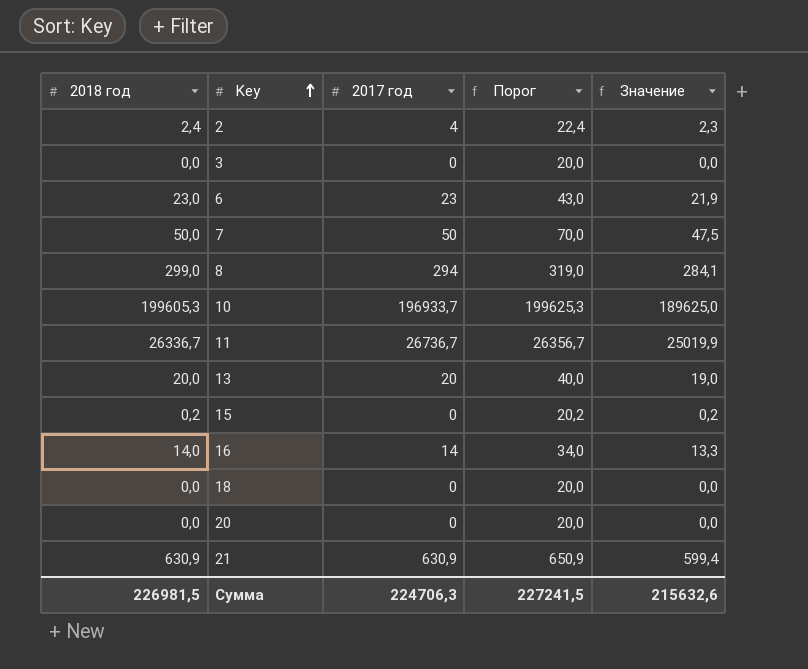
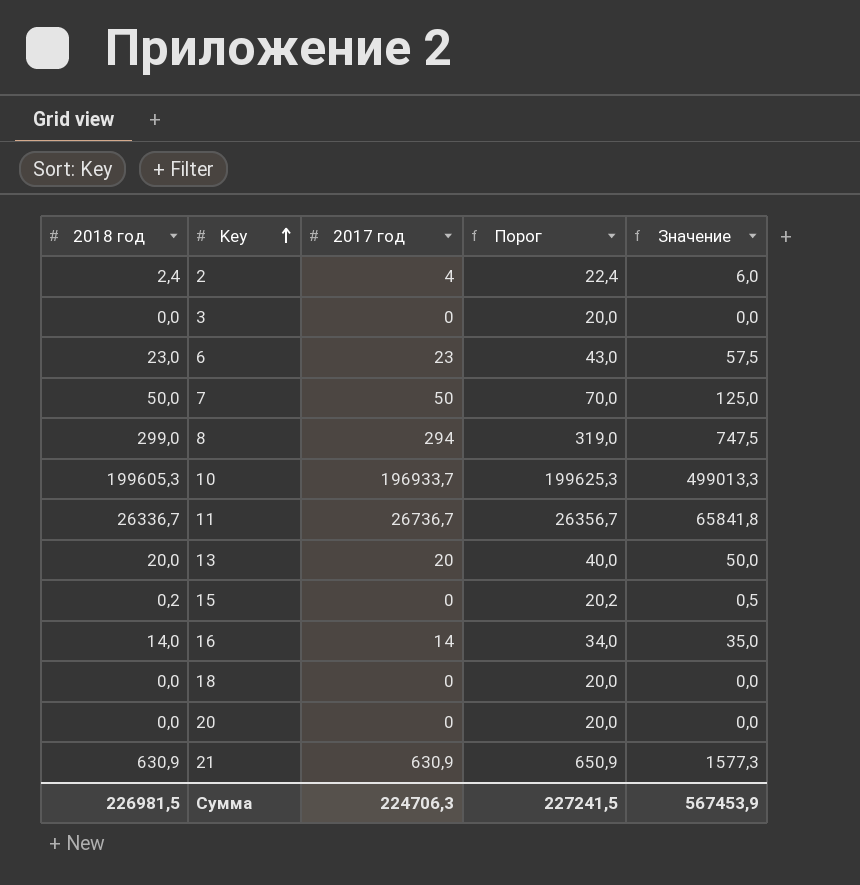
column Значение | formula: [2018 год] * 0,95 -> [2018 год] * 2,5
Сумма | Значение: 215632,6 -> 567453,9

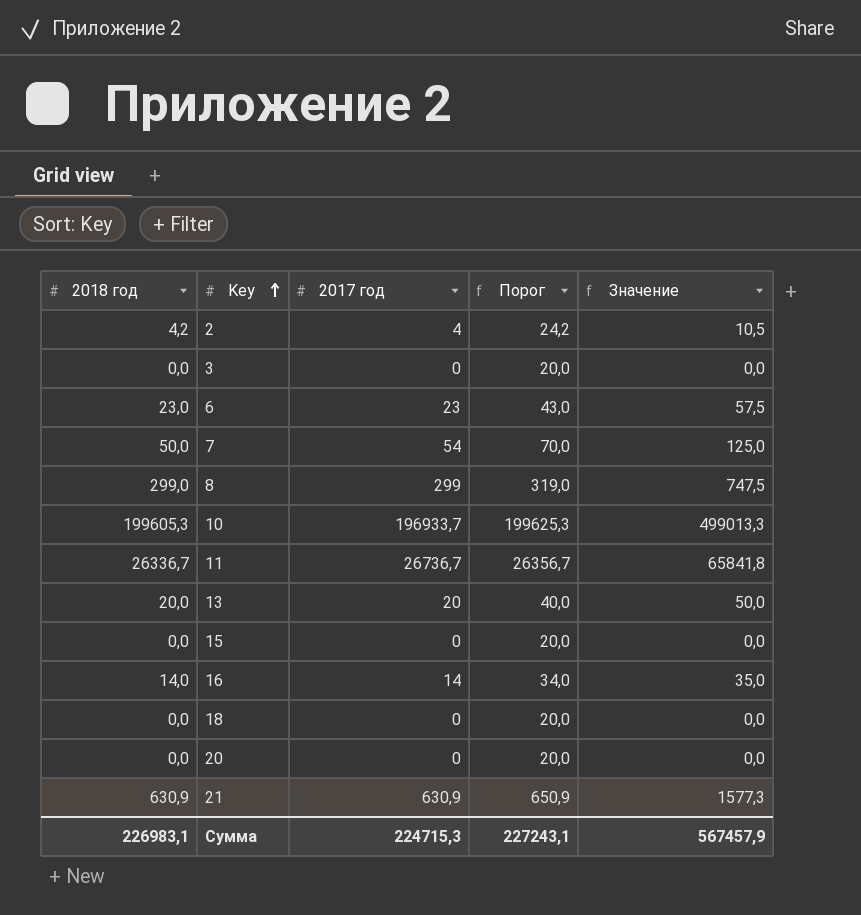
2 | 2018 год: 2,4 -> 4,2
2 | Порог: 22,4 -> 24,2
2 | Значение: 6,0 -> 10,5
7 | 2017 год: 50 -> 54
8 | 2017 год: 294 -> 299
15 | 2018 год: 0,2 -> 0,0
15 | Порог: 20,2 -> 20,0
15 | Значение: 0,5 -> 0,0
Сумма | 2018 год: 226981,5 -> 226983,1
Сумма | 2017 год: 224706,3 -> 224715,3
Сумма | Порог: 227241,5 -> 227243,1
Сумма | Значение: 567453,9 -> 567457,9

